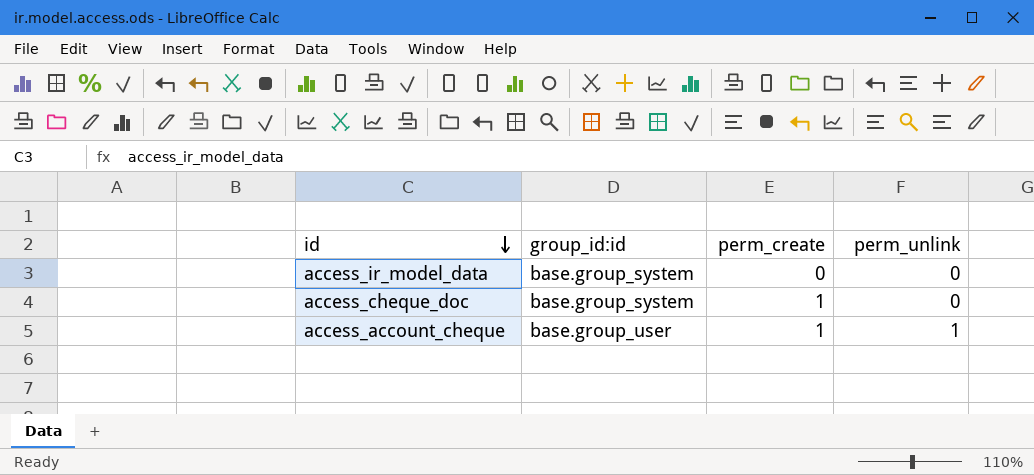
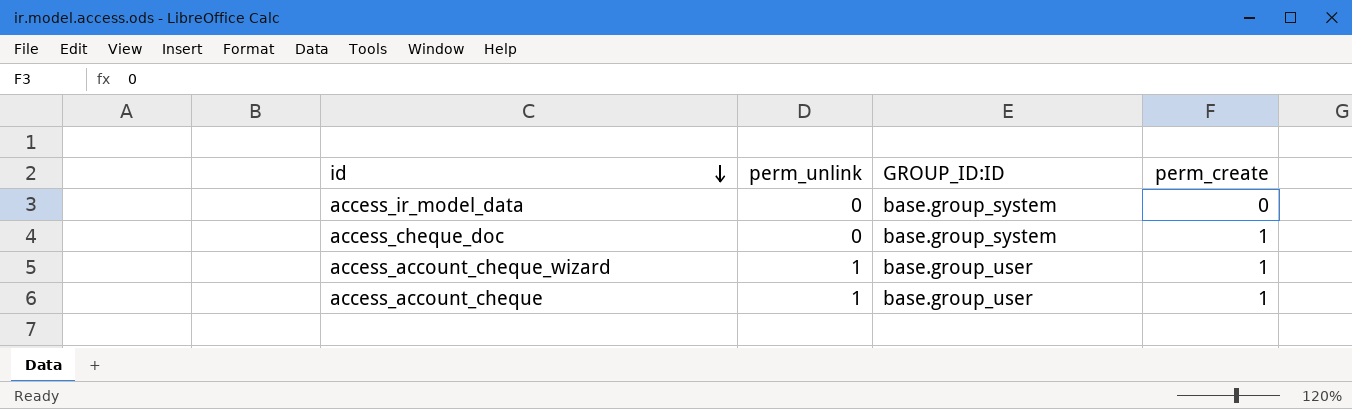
column perm_unlink | position: 4 -> 2
column name: group_id:id -> GROUP_ID:ID
row access_account_cheque_wizard: none -> 1 | base.group_user | 1

